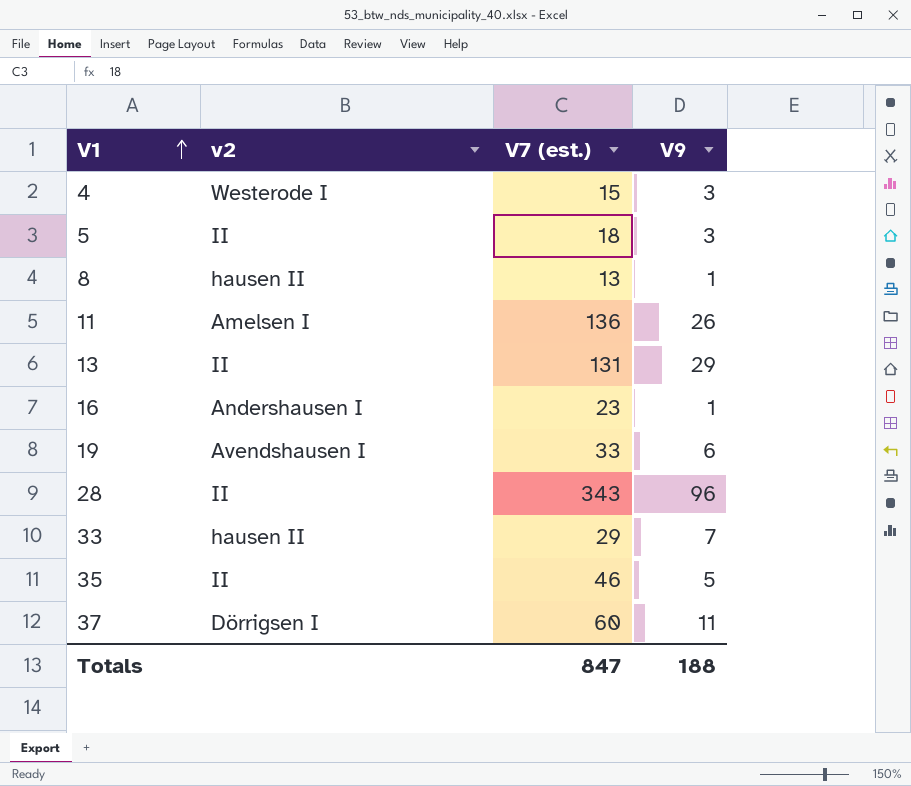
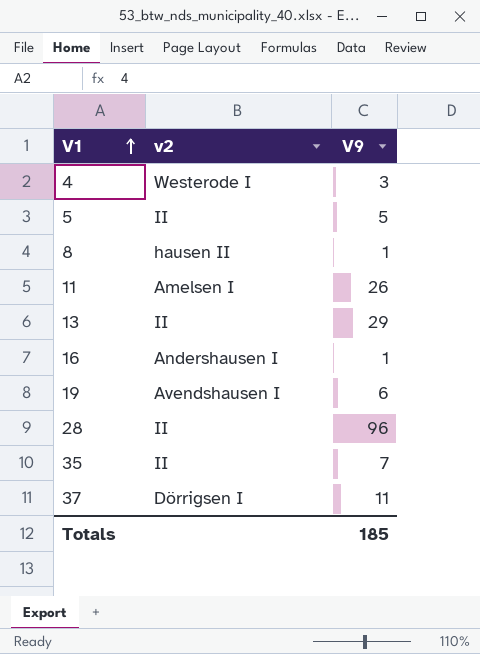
column V7 (est.) | position: 3 -> none
row 33: hausen II | 29 | 7 -> none
5 | V9: 3 -> 5
35 | V9: 5 -> 7
Totals | V9: 188 -> 185

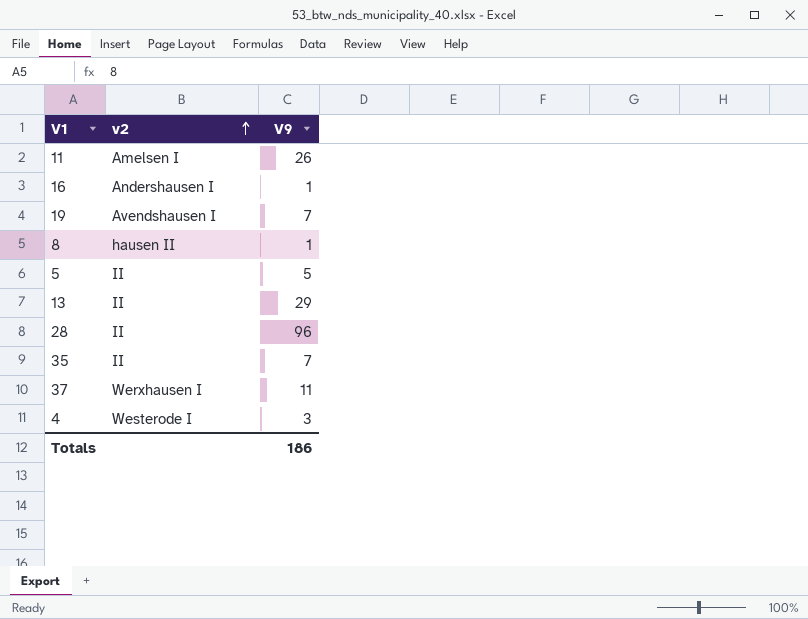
row order: V1 ascending -> v2 ascending
19 | V9: 6 -> 7
37 | v2: Dörrigsen I -> Werxhausen I
Totals | V9: 185 -> 186

